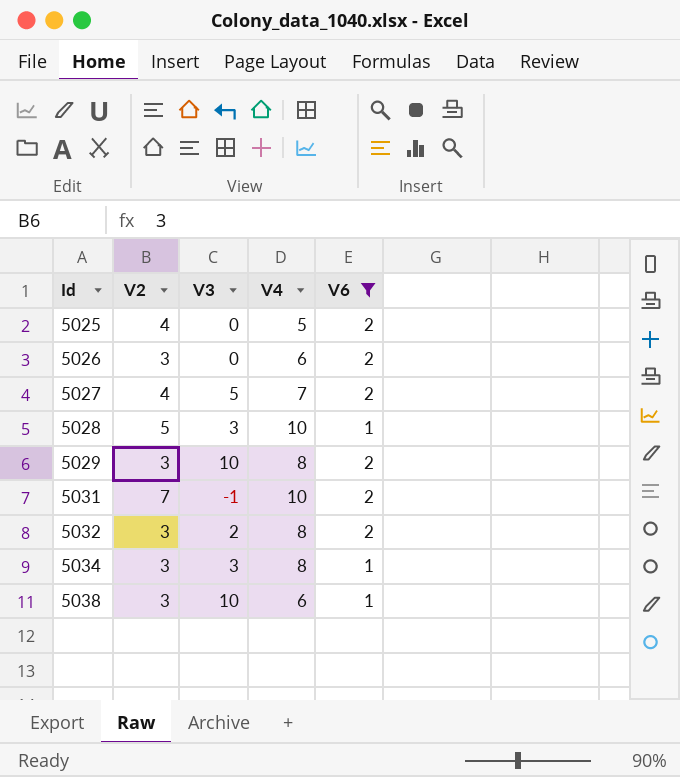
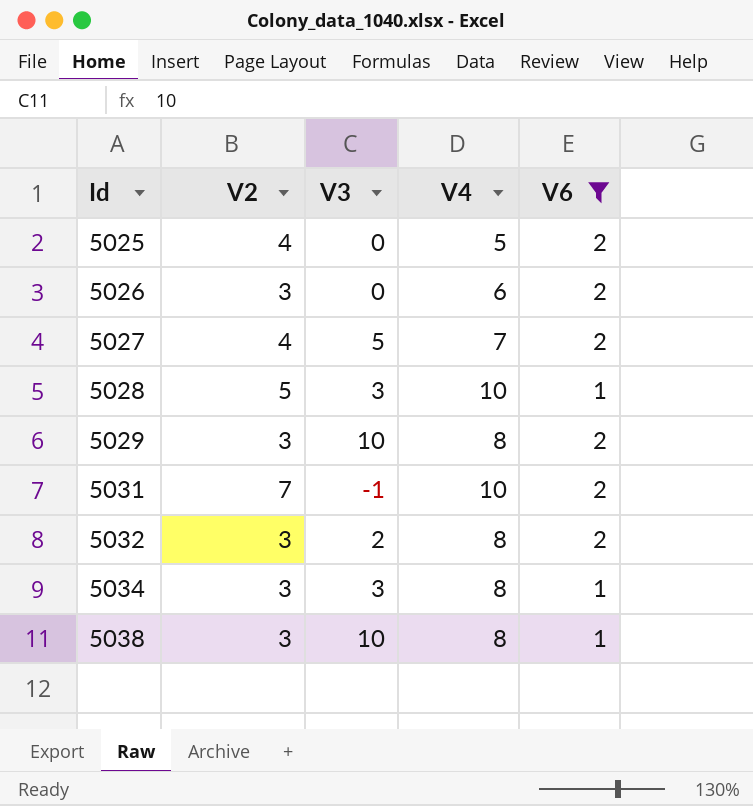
5038 | V4: 6 -> 8

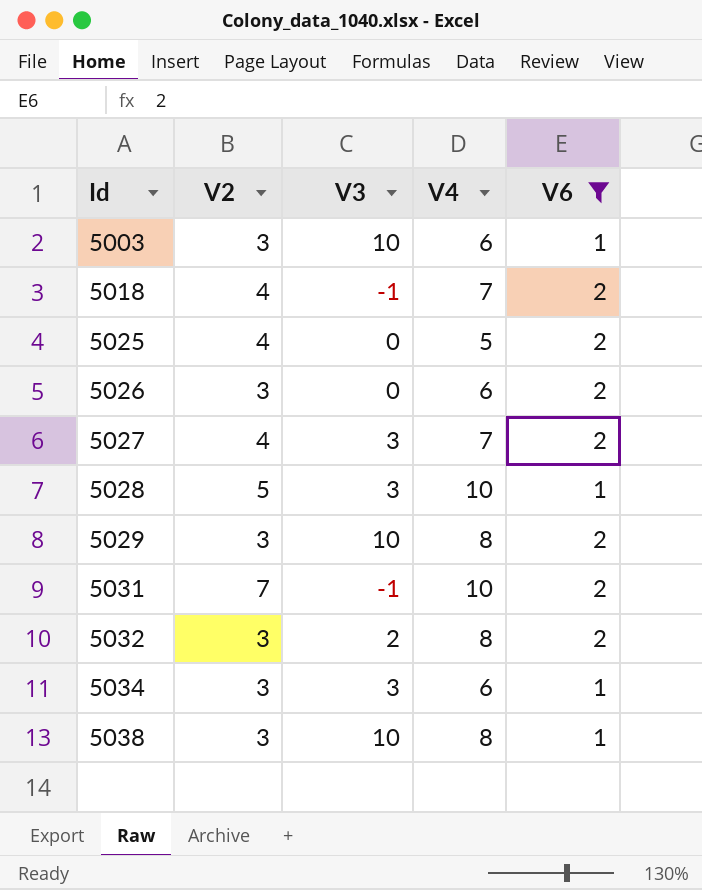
row 5003: none -> 3 | 10 | 6 | 1
row 5018: none -> 4 | -1 | 7 | 2
5027 | V3: 5 -> 3
5034 | V4: 8 -> 6

